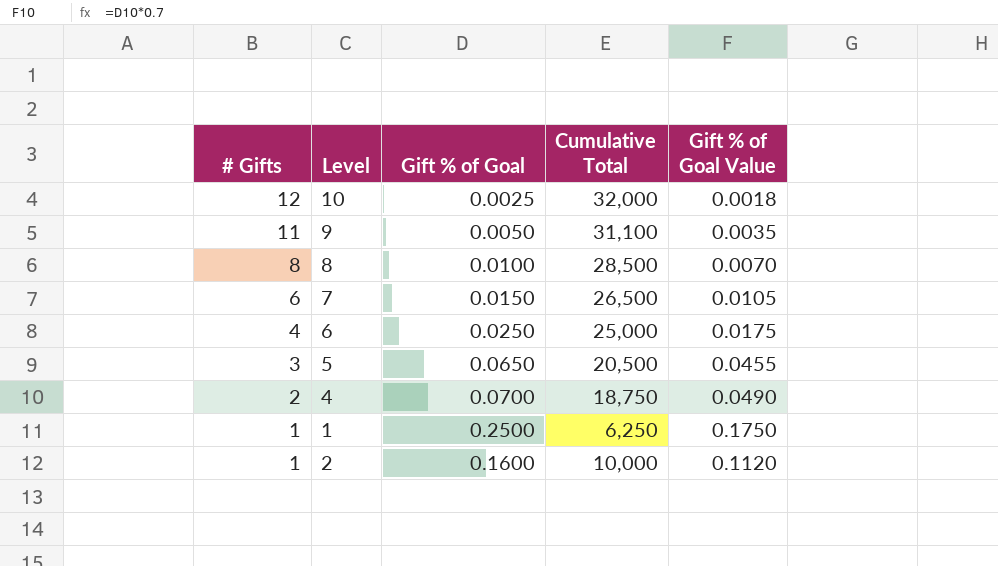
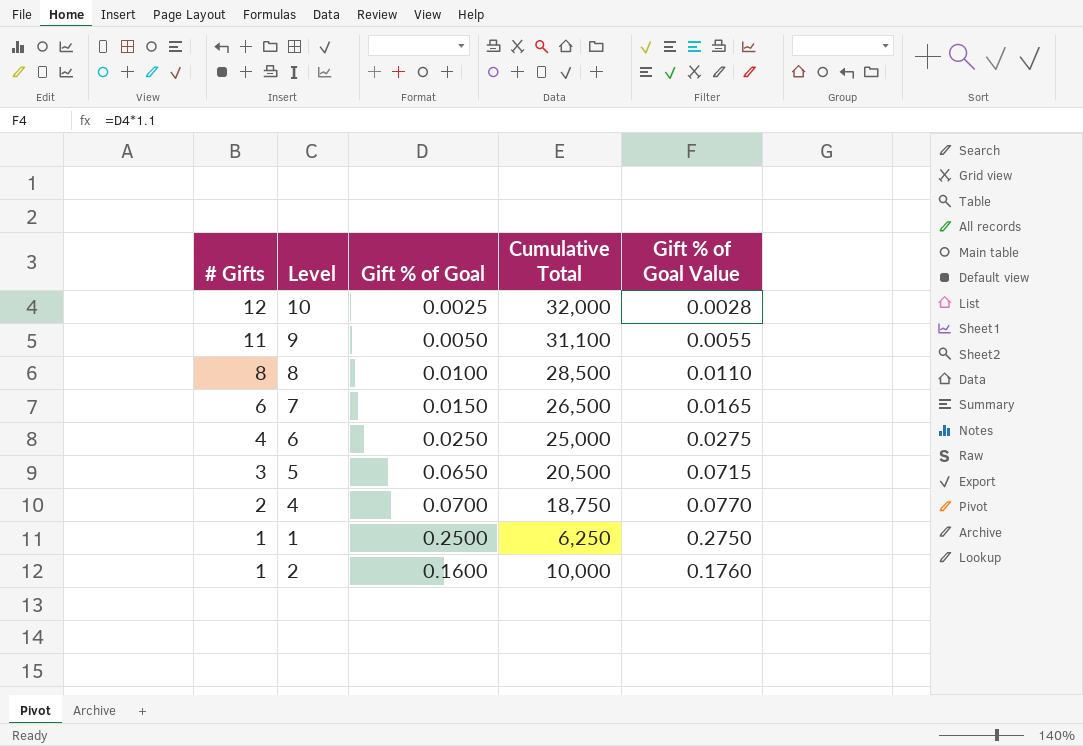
column Gift % of Goal Value | formula: [Gift % of Goal] * 0.7 -> [Gift % of Goal] * 1.1

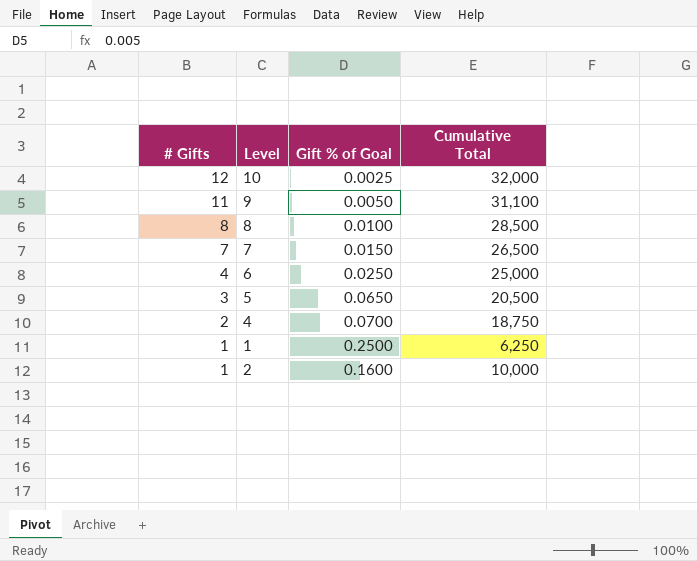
column Gift % of Goal Value | formula: [Gift % of Goal] * 1.1 -> none
7 | # Gifts: 6 -> 7

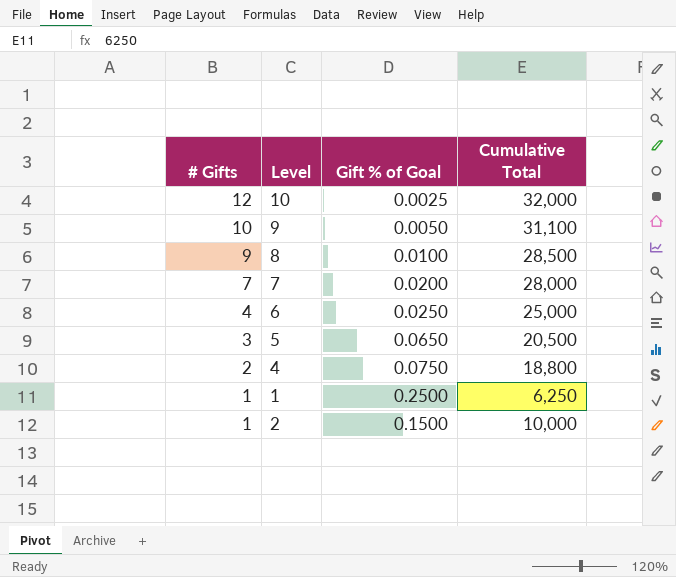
9 | # Gifts: 11 -> 10
8 | # Gifts: 8 -> 9
7 | Gift % of Goal: 0.0150 -> 0.0200
7 | Cumulative Total: 26,500 -> 28,000
4 | Gift % of Goal: 0.0700 -> 0.0750
4 | Cumulative Total: 18,750 -> 18,800
2 | Gift % of Goal: 0.1600 -> 0.1500

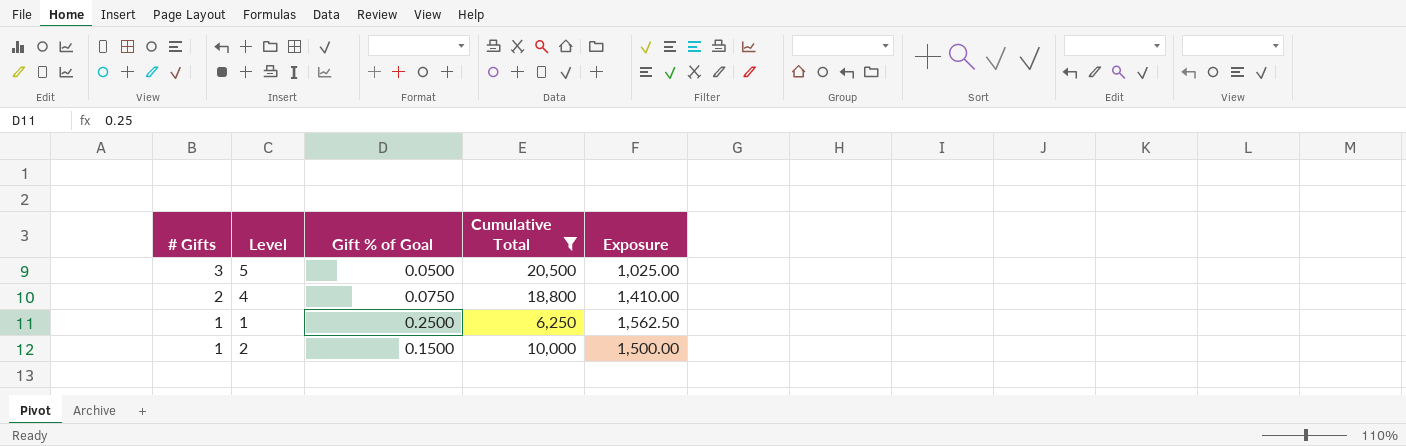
filter: none -> Cumulative Total <= 20,500
column Exposure | formula: none -> [Gift % of Goal] * [Cumulative Total]
5 | Gift % of Goal: 0.0650 -> 0.0500

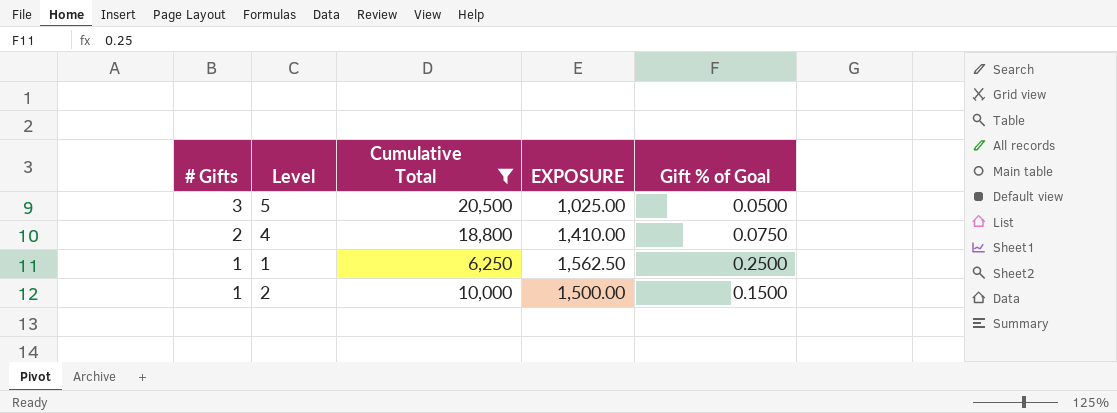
column name: Exposure -> EXPOSURE
column Gift % of Goal | position: 3 -> 5

